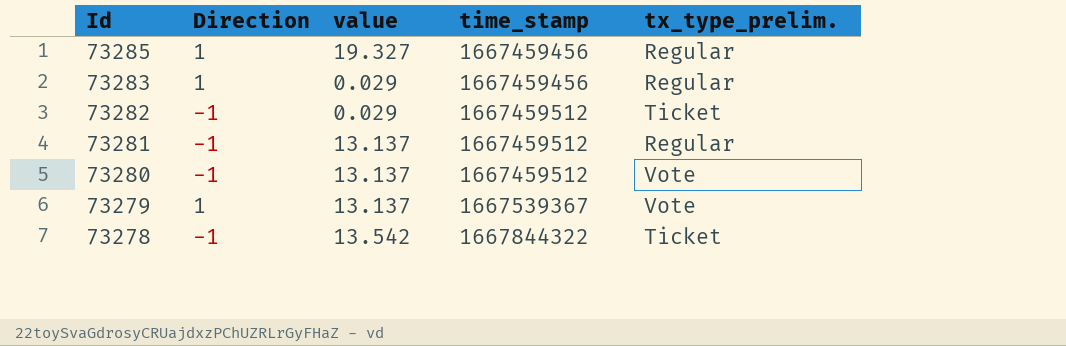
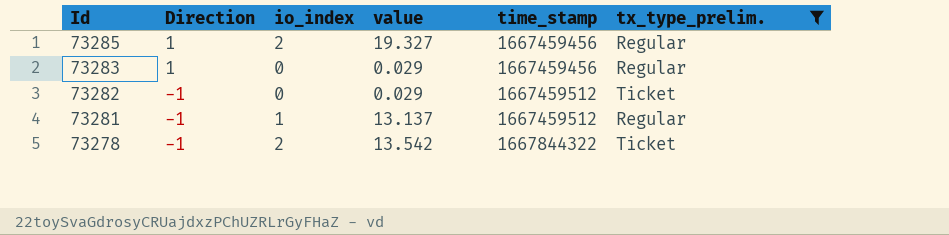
filter: none -> tx_type_prelim. != Vote
column io_index | position: none -> 3

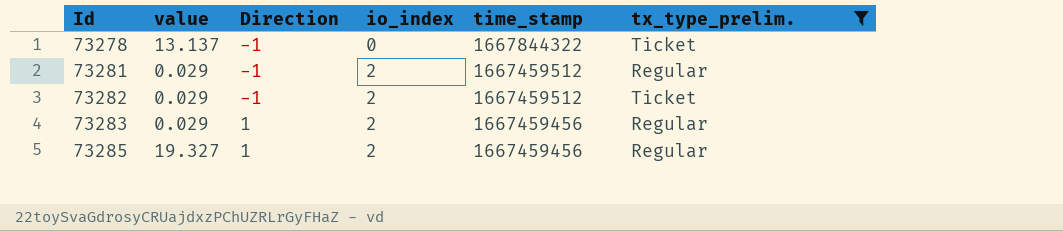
row order: Id descending -> Id ascending
column value | position: 4 -> 2
73278 | value: 13.542 -> 13.137
73278 | io_index: 2 -> 0
73281 | value: 13.137 -> 0.029
73281 | io_index: 1 -> 2
73282 | io_index: 0 -> 2
73283 | io_index: 0 -> 2

